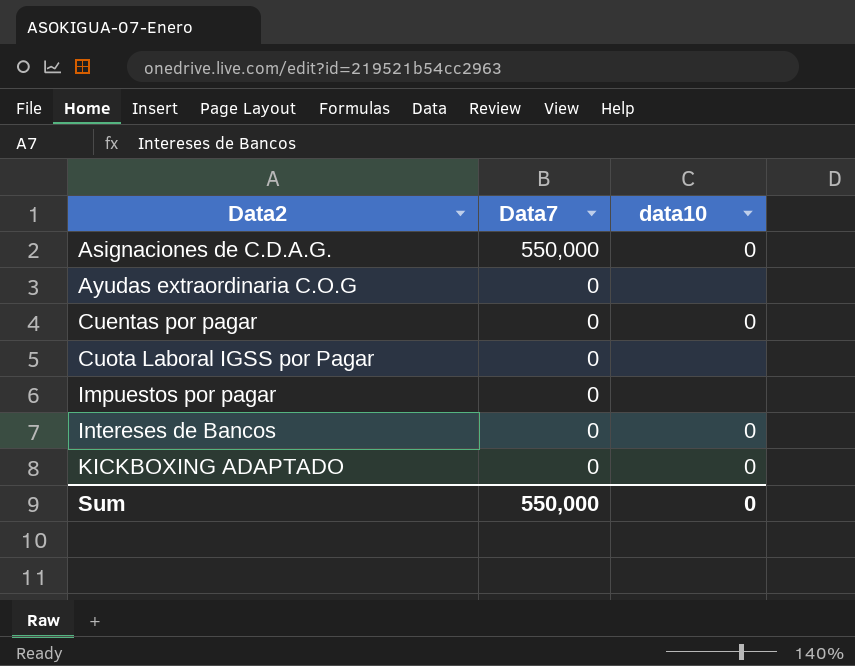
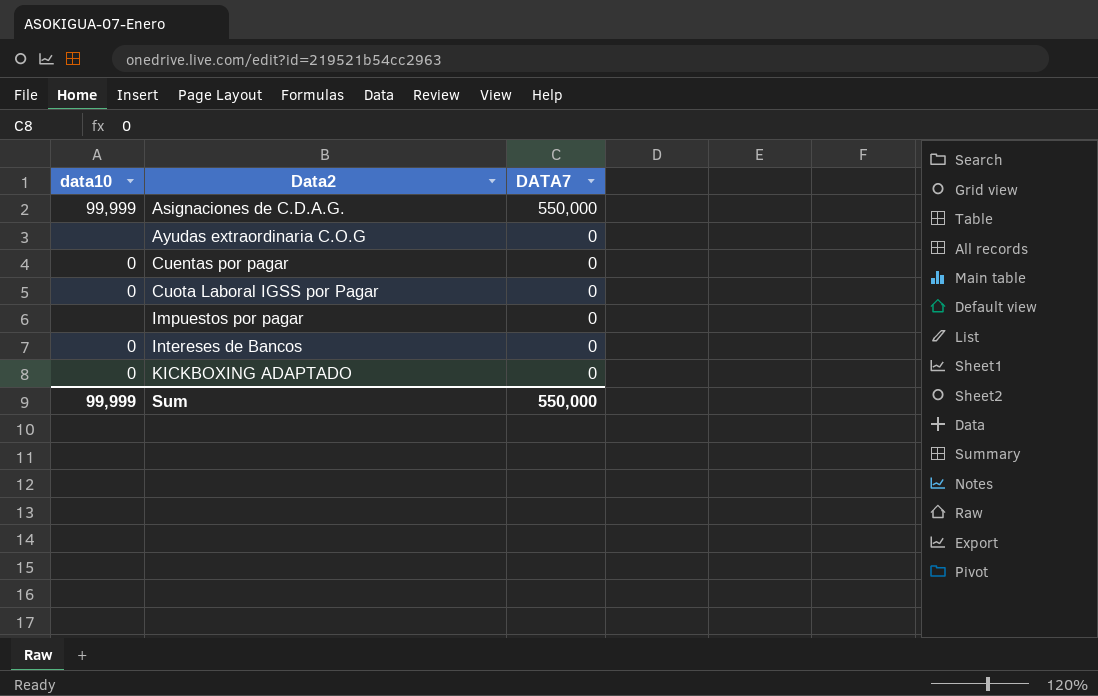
column data10 | position: 3 -> 1
column name: Data7 -> DATA7
Asignaciones de C.D.A.G. | data10: 0 -> 99,999
Cuota Laboral IGSS por Pagar | data10: none -> 0
Sum | data10: 0 -> 99,999

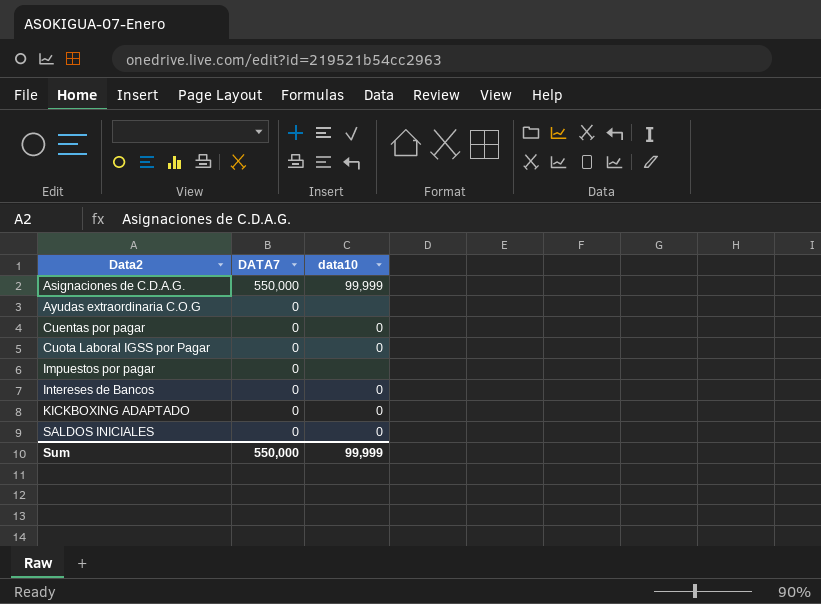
column data10 | position: 1 -> 3
row SALDOS INICIALES: none -> 0 | 0

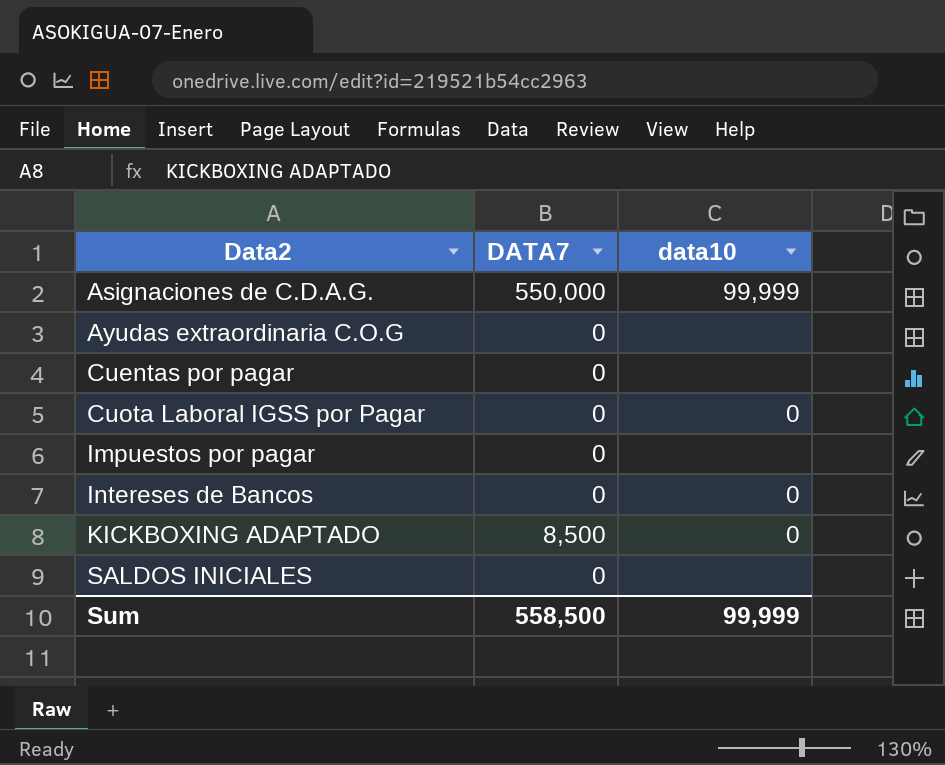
Cuentas por pagar | data10: 0 -> none
KICKBOXING ADAPTADO | DATA7: 0 -> 8,500
SALDOS INICIALES | data10: 0 -> none
Sum | DATA7: 550,000 -> 558,500

